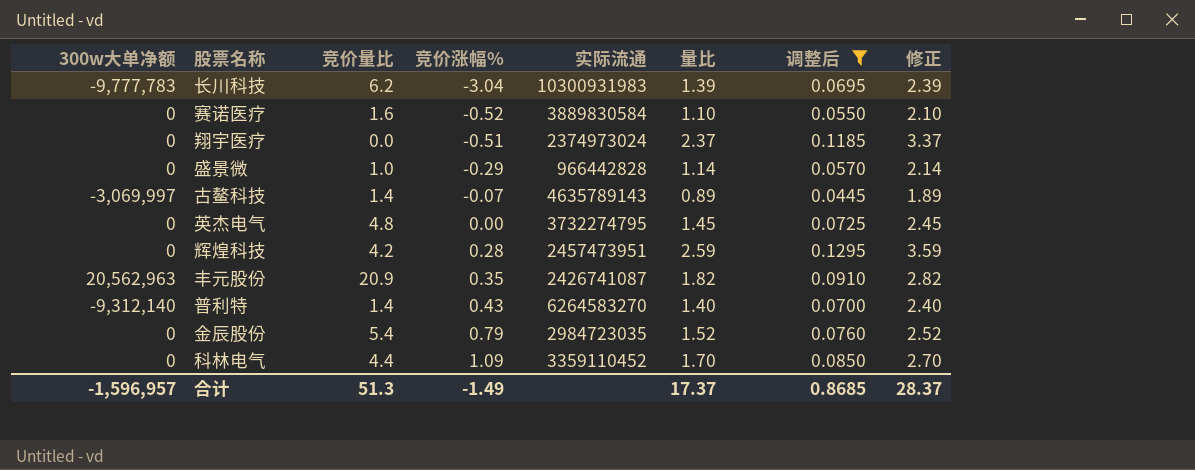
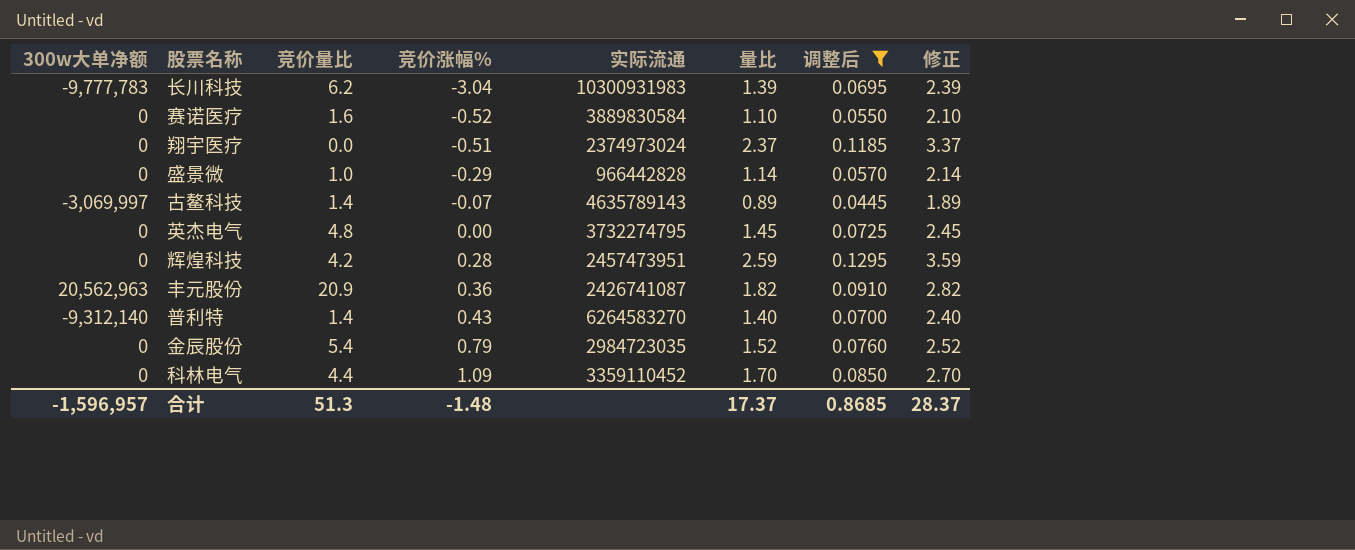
丰元股份 | 竞价涨幅%: 0.35 -> 0.36
合计 | 竞价涨幅%: -1.49 -> -1.48

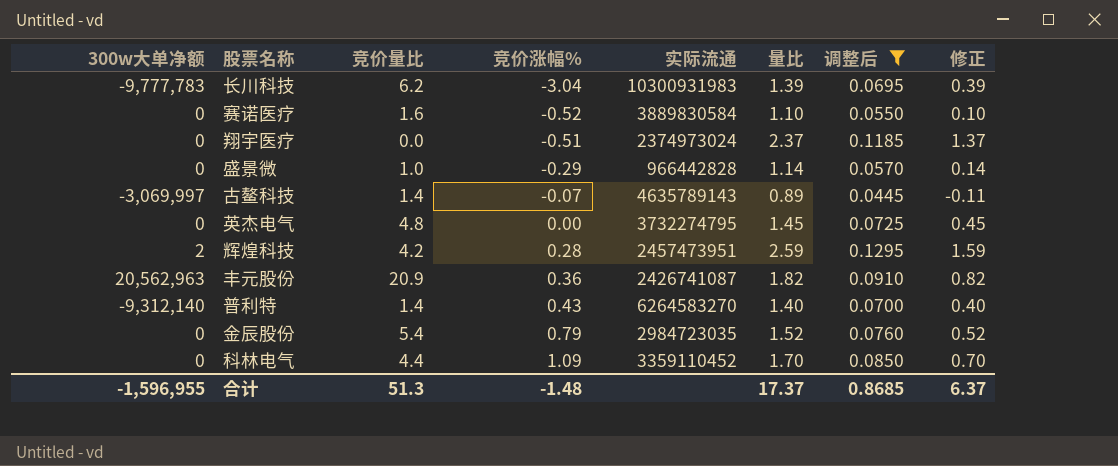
column 修正 | formula: [量比] + 1 -> [量比] - 1
辉煌科技 | 300w大单净额: 0 -> 2
合计 | 300w大单净额: -1,596,957 -> -1,596,955
合计 | 修正: 28.37 -> 6.37

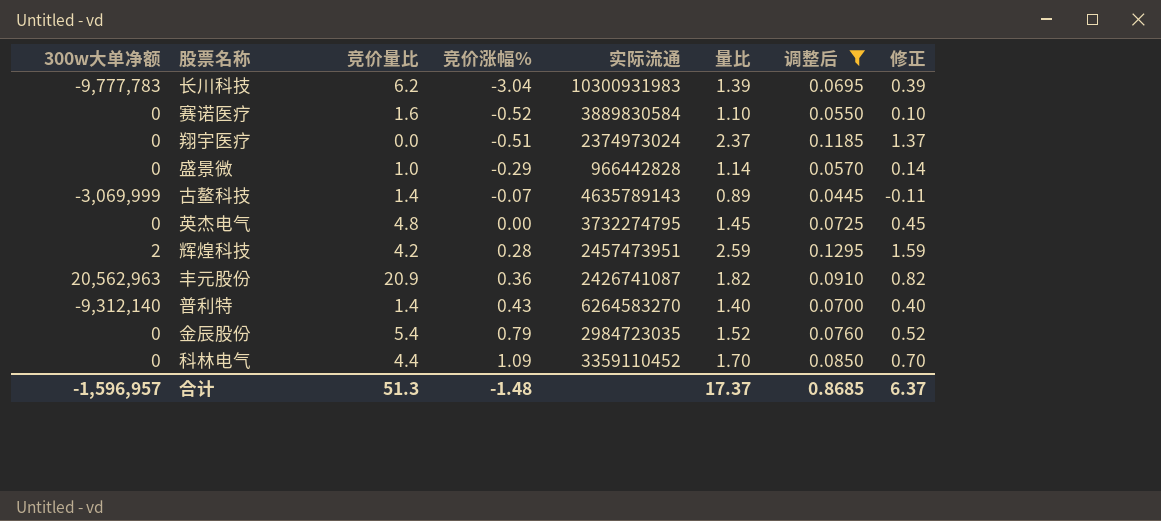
古鳌科技 | 300w大单净额: -3,069,997 -> -3,069,999
合计 | 300w大单净额: -1,596,955 -> -1,596,957

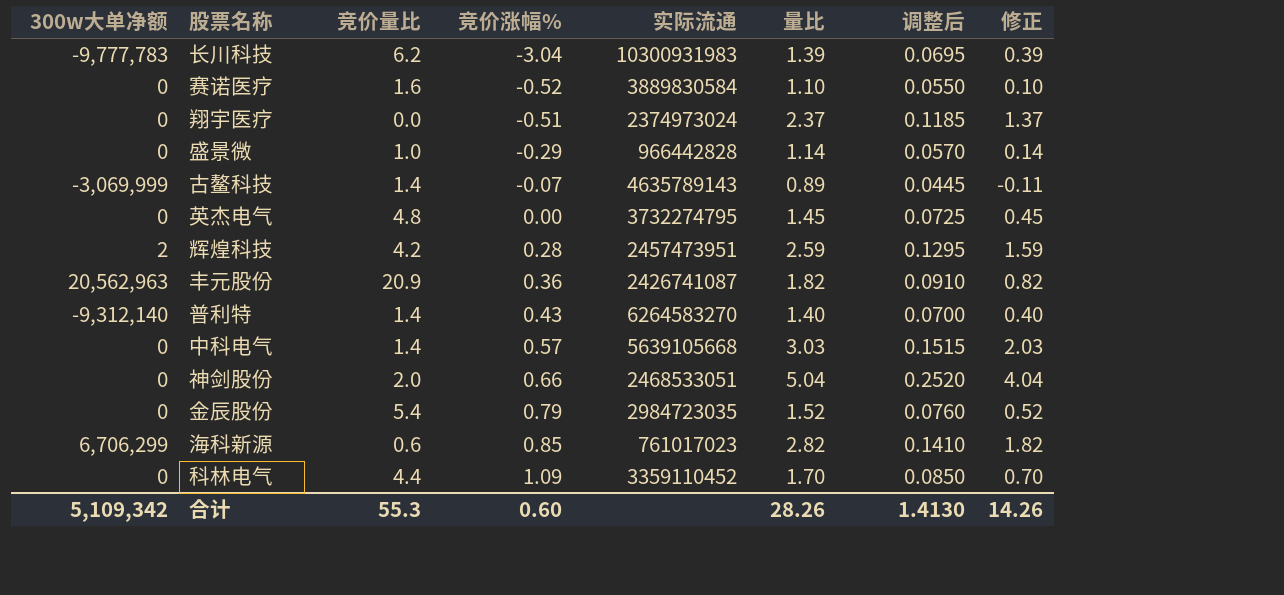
filter: 调整后 <= 0.1295 -> none
合计 | 300w大单净额: -1,596,957 -> 5,109,342
合计 | 竞价量比: 51.3 -> 55.3
合计 | 竞价涨幅%: -1.48 -> 0.60
合计 | 量比: 17.37 -> 28.26
合计 | 调整后: 0.8685 -> 1.4130
合计 | 修正: 6.37 -> 14.26

